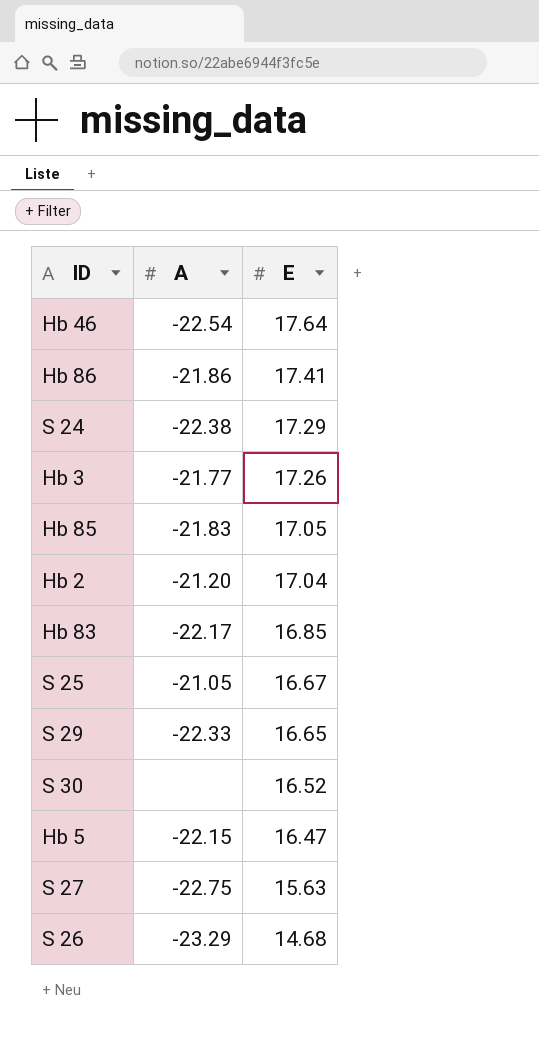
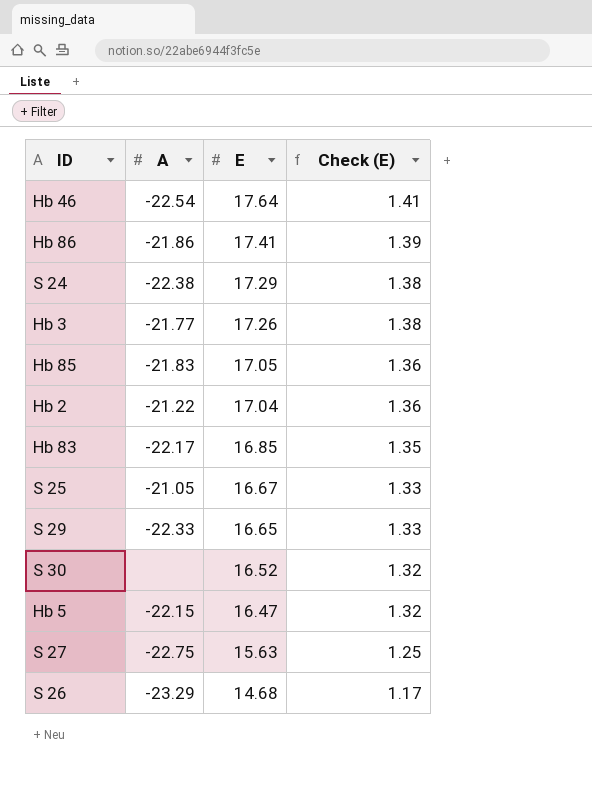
column Check (E) | formula: none -> [E] * 0.08
Hb 2 | A: -21.20 -> -21.22

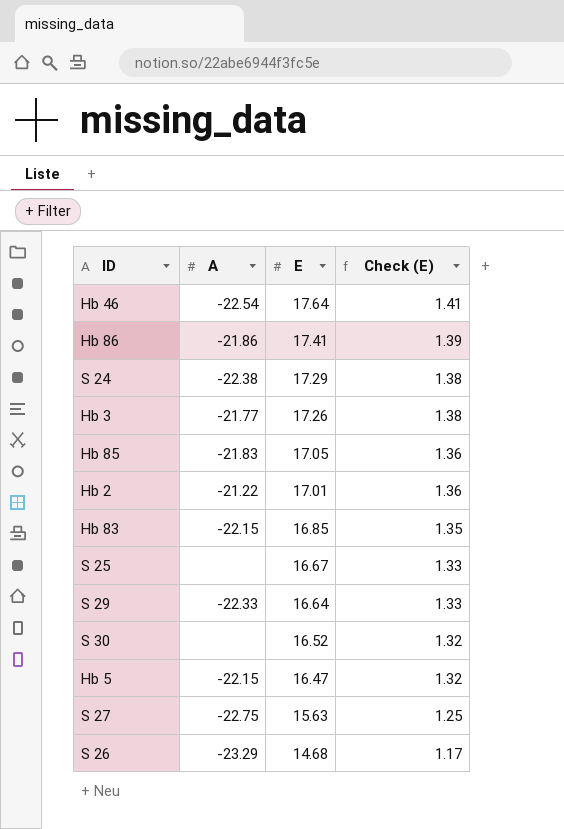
Hb 2 | E: 17.04 -> 17.01
Hb 83 | A: -22.17 -> -22.15
S 25 | A: -21.05 -> none
S 29 | E: 16.65 -> 16.64

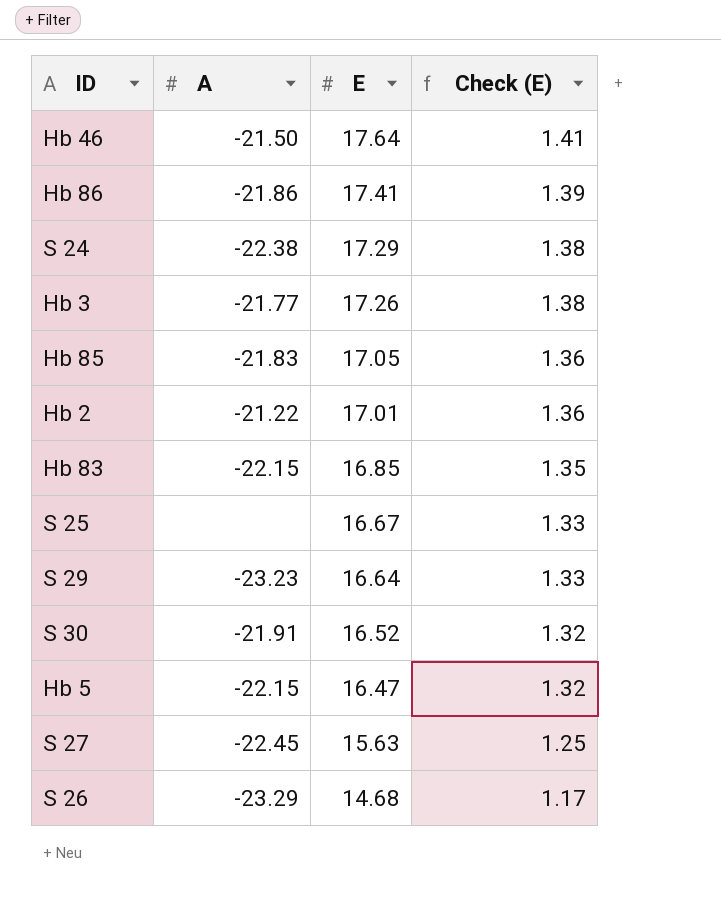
Hb 46 | A: -22.54 -> -21.50
S 29 | A: -22.33 -> -23.23
S 30 | A: none -> -21.91
S 27 | A: -22.75 -> -22.45

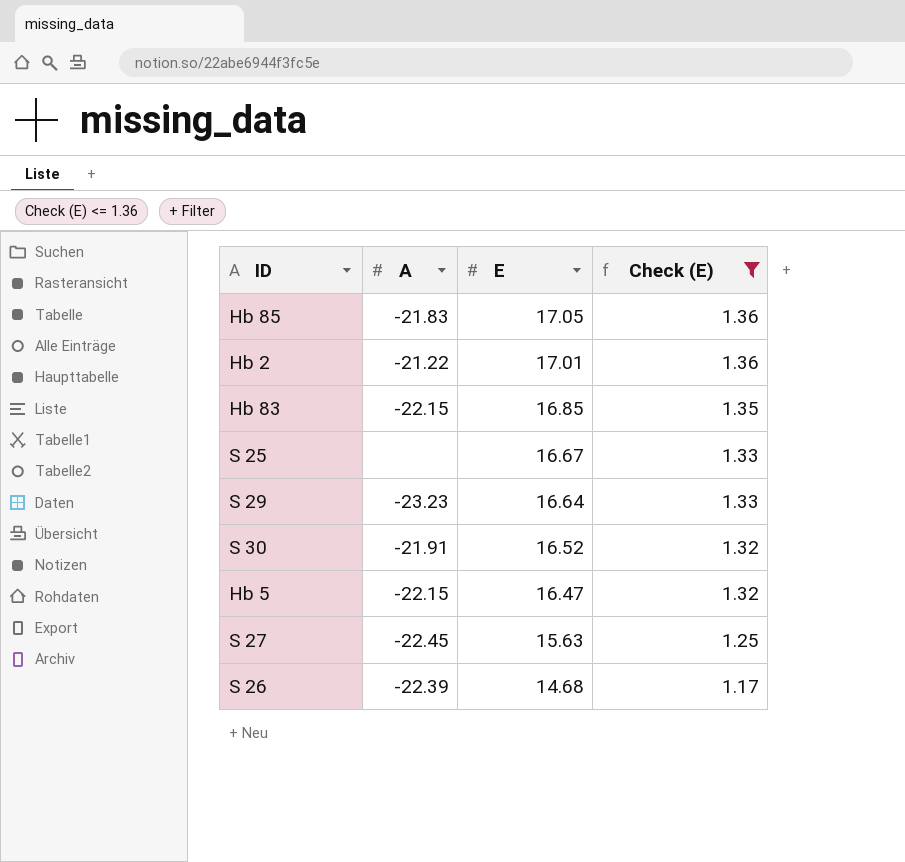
filter: none -> Check (E) <= 1.36
S 26 | A: -23.29 -> -22.39

